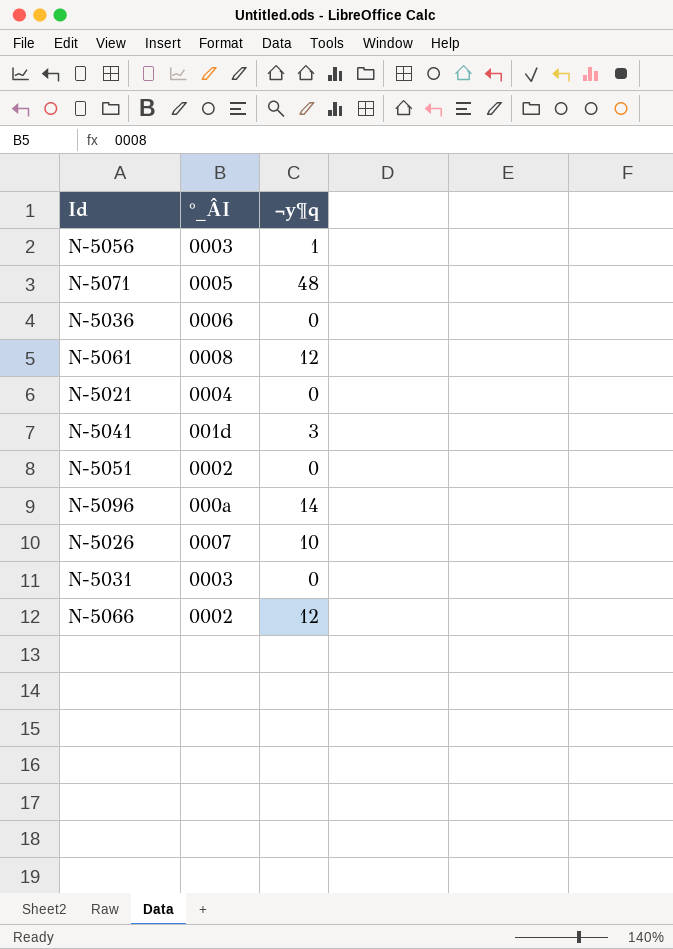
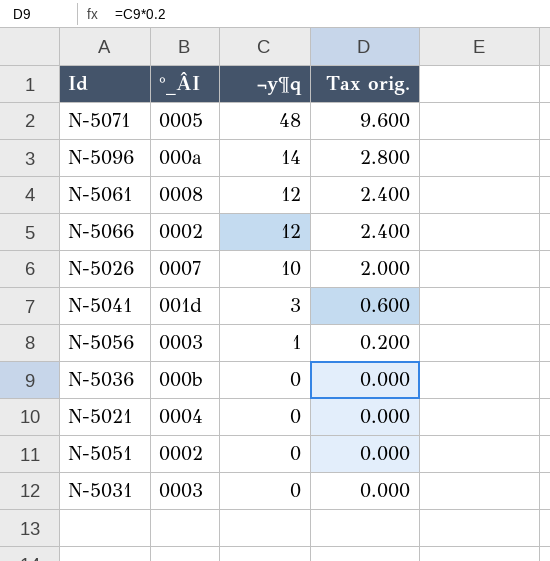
row order: none -> ¬y¶q descending
column Tax orig. | formula: none -> [¬y¶q] * 0.2
N-5036 | °_ÂI: 0006 -> 000b

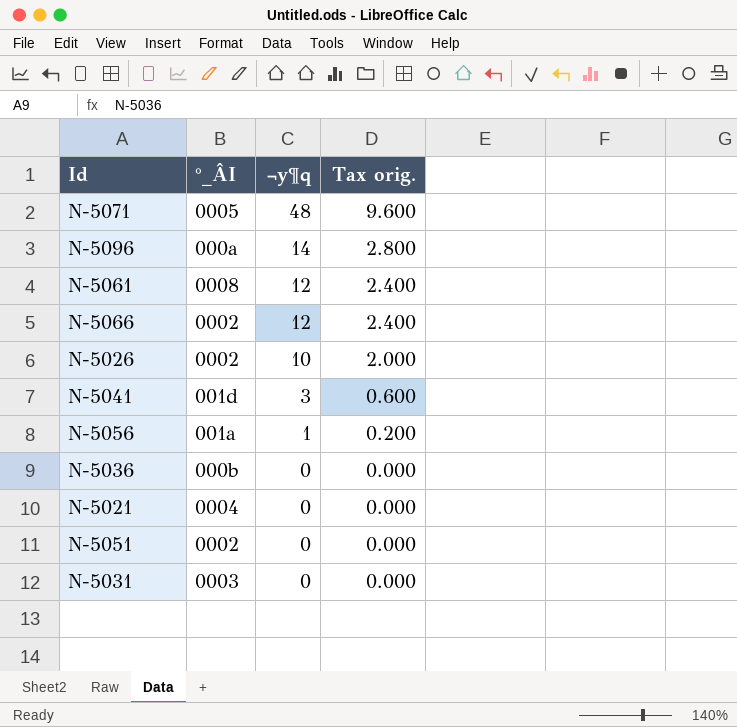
N-5026 | °_ÂI: 0007 -> 0002
N-5056 | °_ÂI: 0003 -> 001a

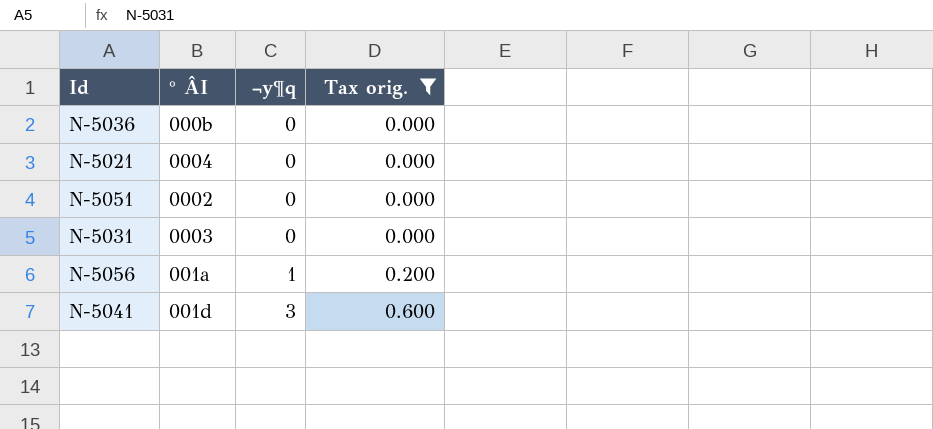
filter: none -> Tax orig. <= 0.600
row order: ¬y¶q descending -> ¬y¶q ascending
column name: °_ÂI -> ° ÂI

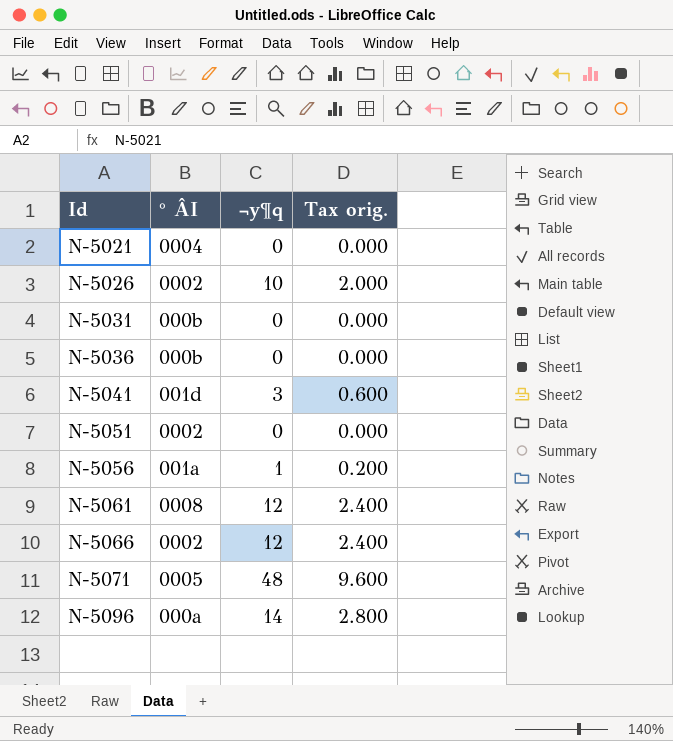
filter: Tax orig. <= 0.600 -> none
row order: ¬y¶q ascending -> Id ascending
N-5031 | ° ÂI: 0003 -> 000b

